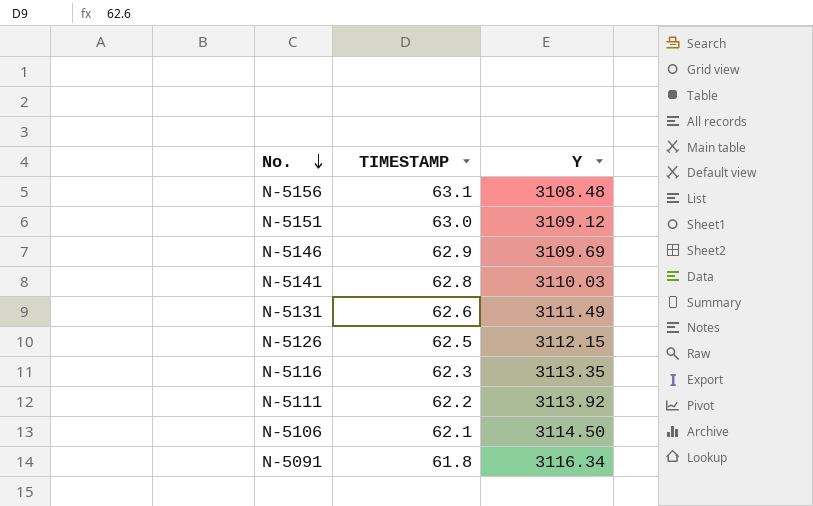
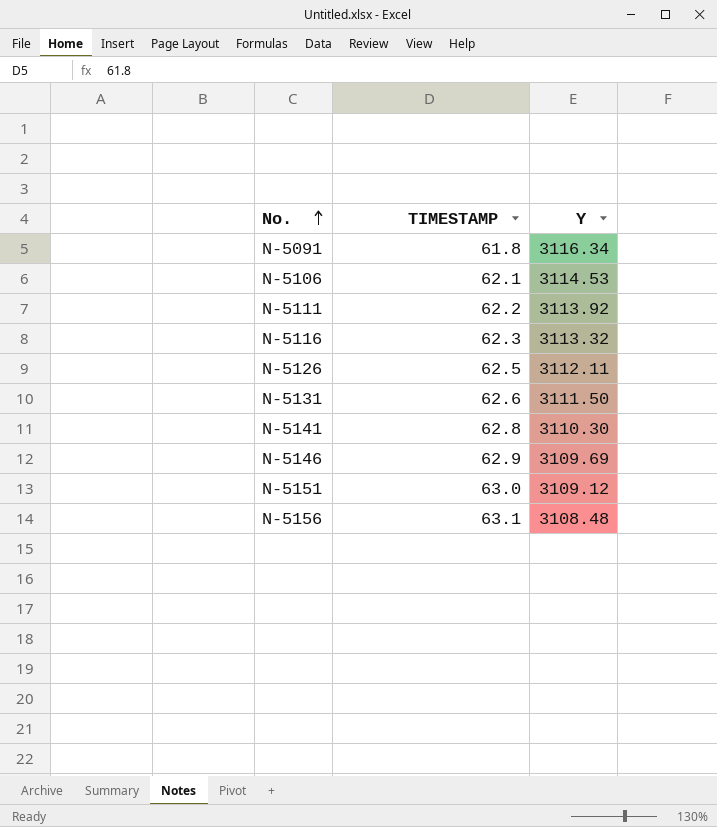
row order: No. descending -> No. ascending
N-5106 | Y: 3114.50 -> 3114.53
N-5116 | Y: 3113.35 -> 3113.32
N-5126 | Y: 3112.15 -> 3112.11
N-5131 | Y: 3111.49 -> 3111.50
N-5141 | Y: 3110.03 -> 3110.30

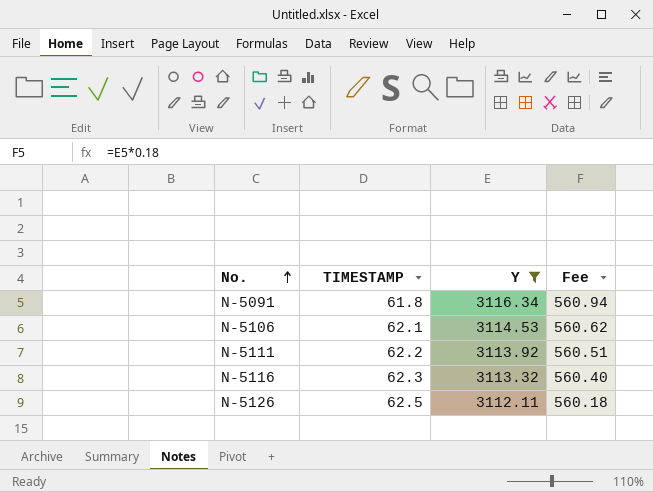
filter: none -> Y >= 3112.11
column Fee | formula: none -> [Y] * 0.18

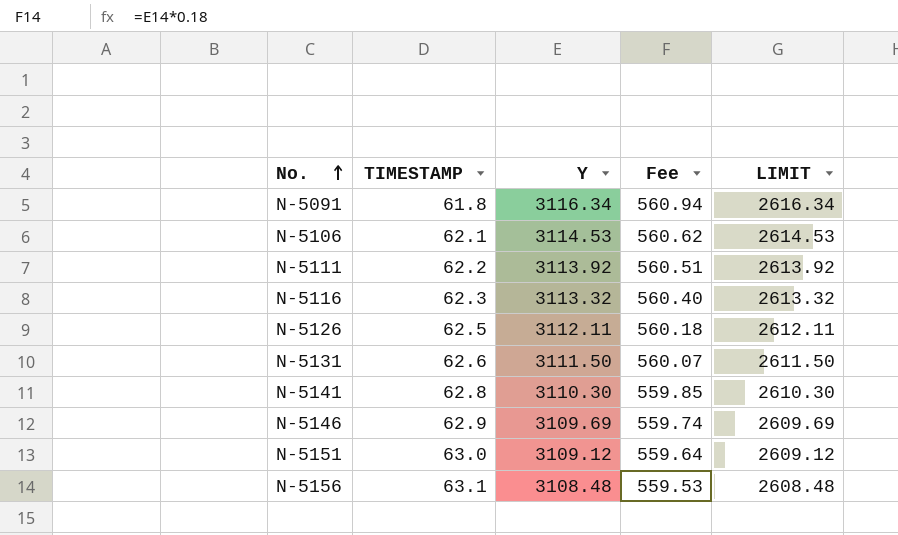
filter: Y >= 3112.11 -> none
column LIMIT | formula: none -> [Y] - 500

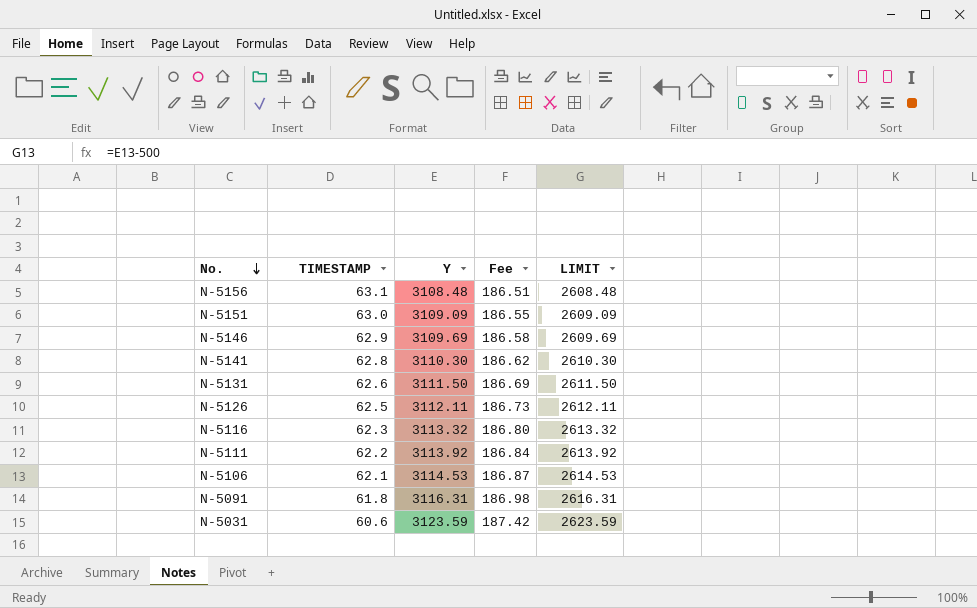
row order: No. ascending -> No. descending
column Fee | formula: [Y] * 0.18 -> [Y] * 0.06
N-5151 | Y: 3109.12 -> 3109.09
N-5151 | LIMIT: 2609.12 -> 2609.09
N-5091 | Y: 3116.34 -> 3116.31
N-5091 | LIMIT: 2616.34 -> 2616.31
row N-5031: none -> 60.6 | 3123.59 | 187.42 | 2623.59

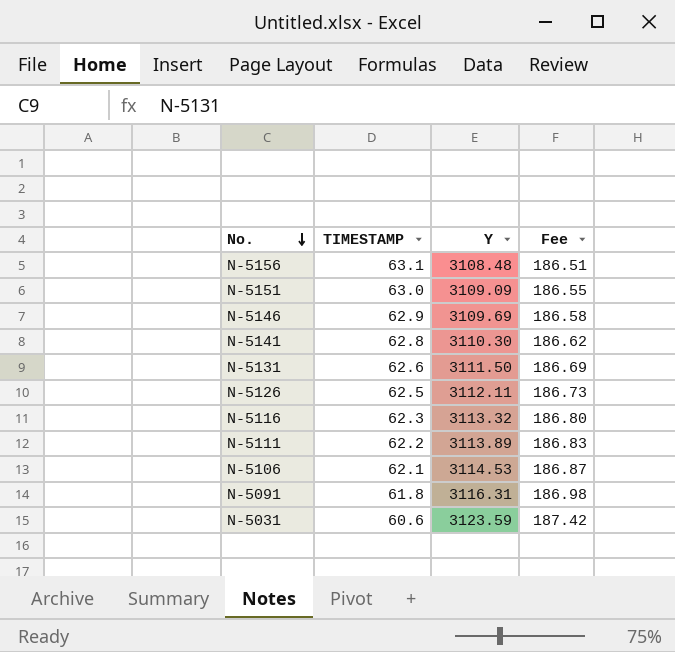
column LIMIT | formula: [Y] - 500 -> none
N-5111 | Y: 3113.92 -> 3113.89
N-5111 | Fee: 186.84 -> 186.83

